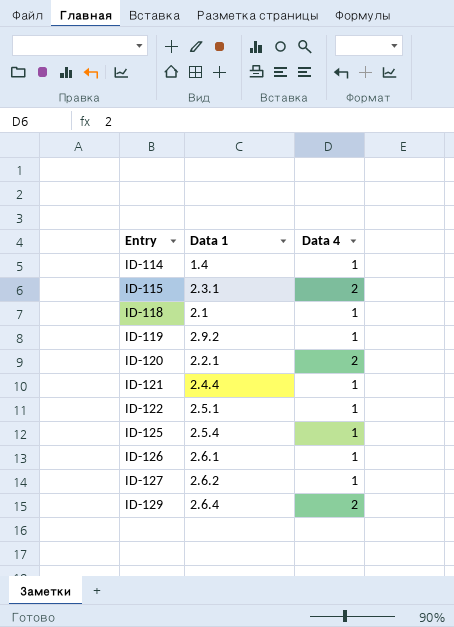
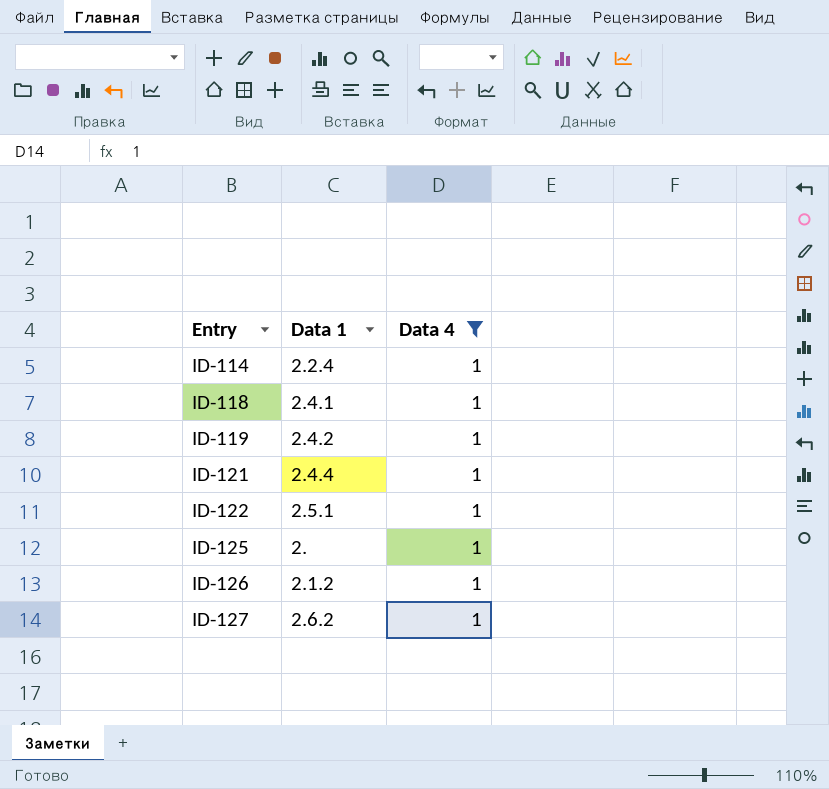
filter: none -> Data 4 = 1
ID-114 | Data 1: 1.4 -> 2.2.4
ID-118 | Data 1: 2.1 -> 2.4.1
ID-119 | Data 1: 2.9.2 -> 2.4.2
ID-125 | Data 1: 2.5.4 -> 2.
ID-126 | Data 1: 2.6.1 -> 2.1.2

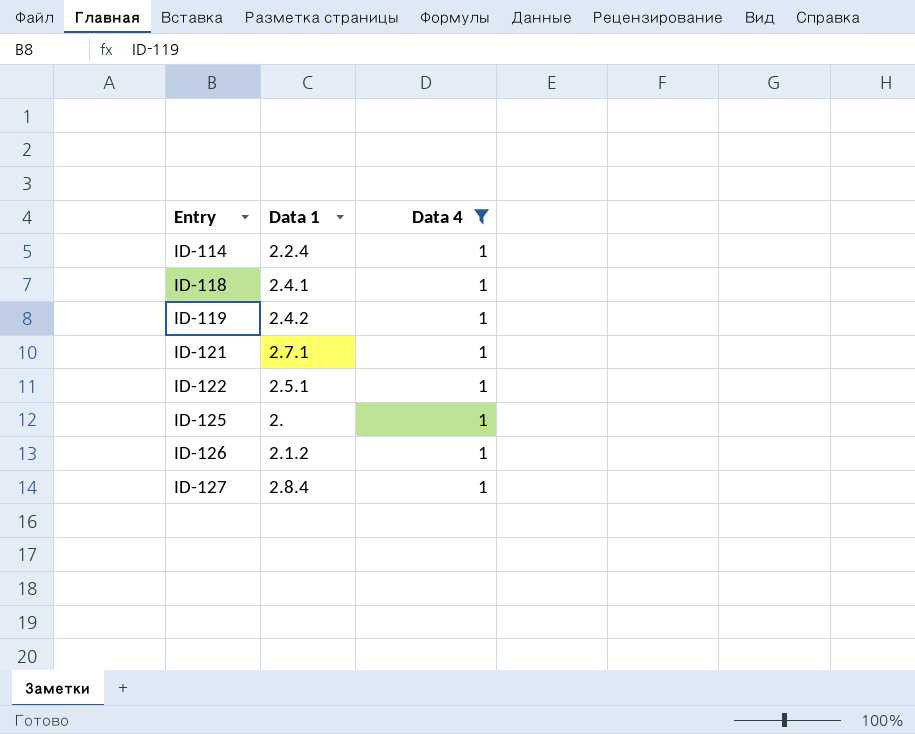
ID-121 | Data 1: 2.4.4 -> 2.7.1
ID-127 | Data 1: 2.6.2 -> 2.8.4

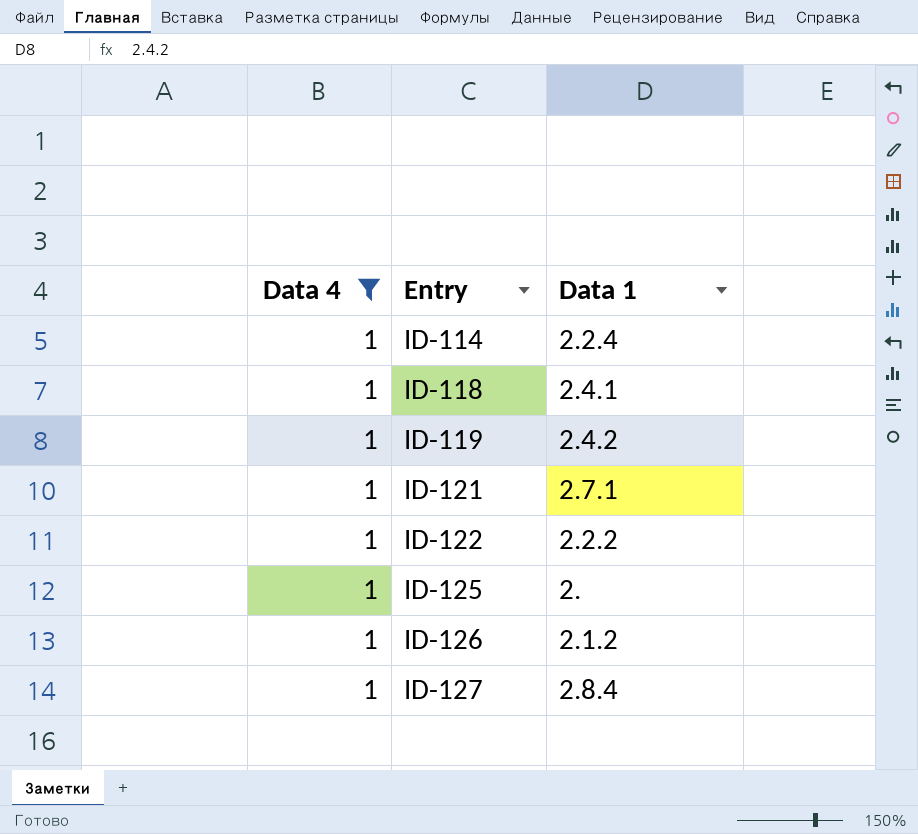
column Data 4 | position: 3 -> 1
ID-122 | Data 1: 2.5.1 -> 2.2.2

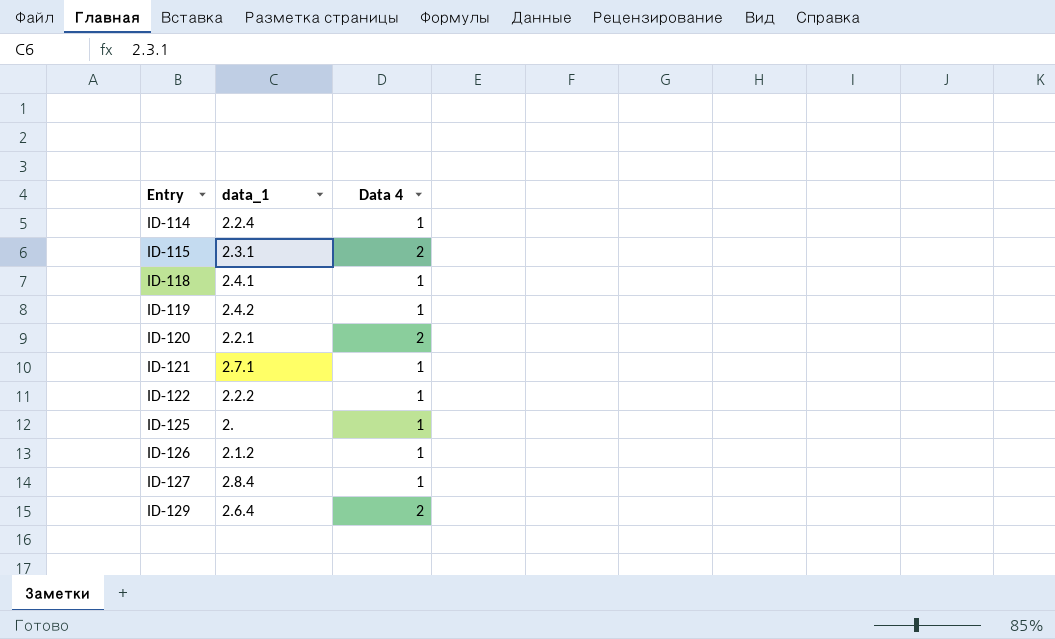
filter: Data 4 = 1 -> none
column name: Data 1 -> data_1
column Data 4 | position: 1 -> 3

